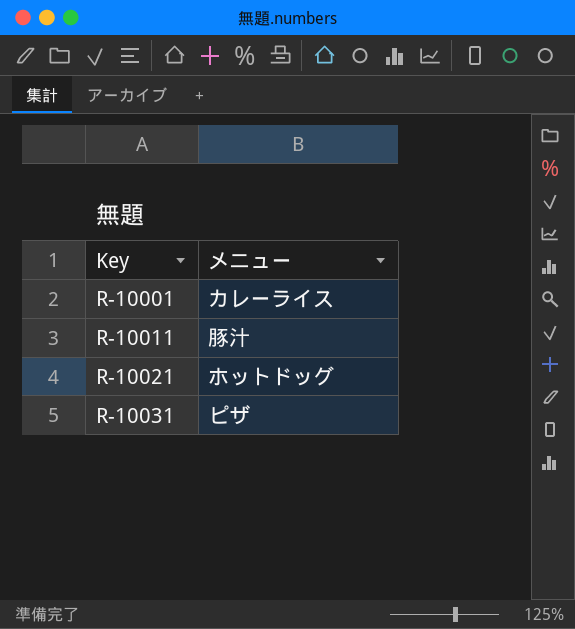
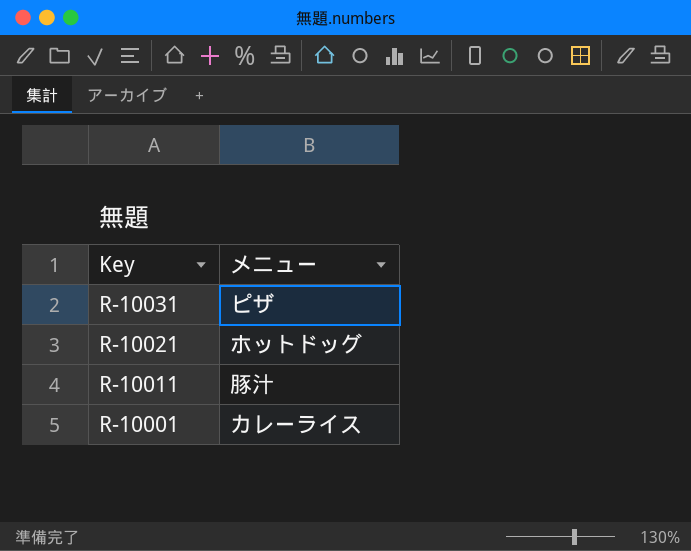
row order: Key ascending -> Key descending

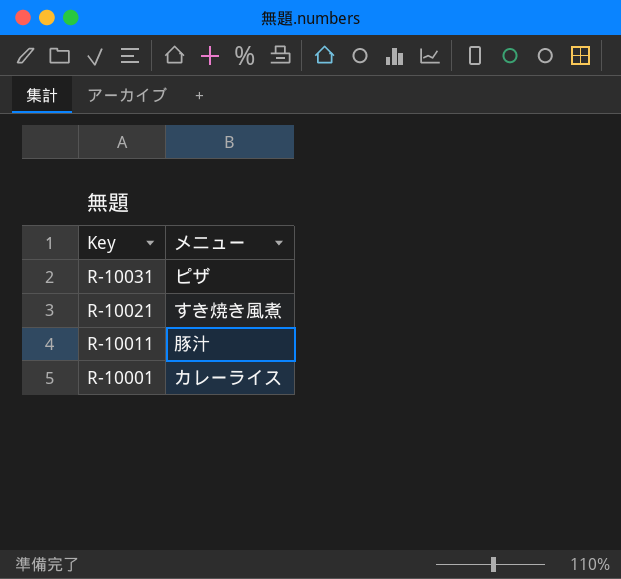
R-10021 | メニュー: ホットドッグ -> すき焼き風煮

